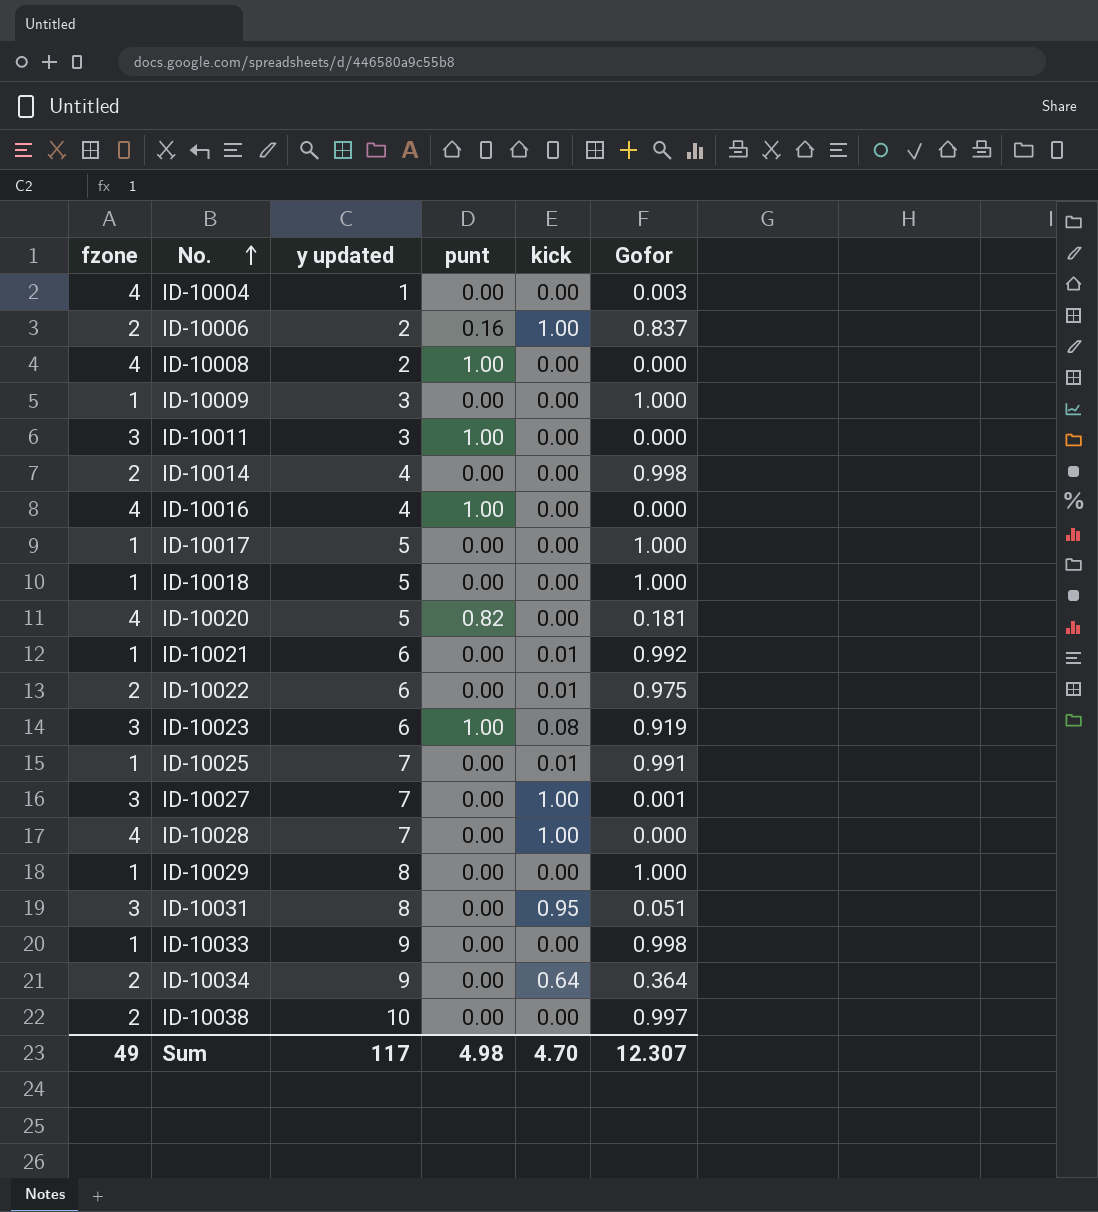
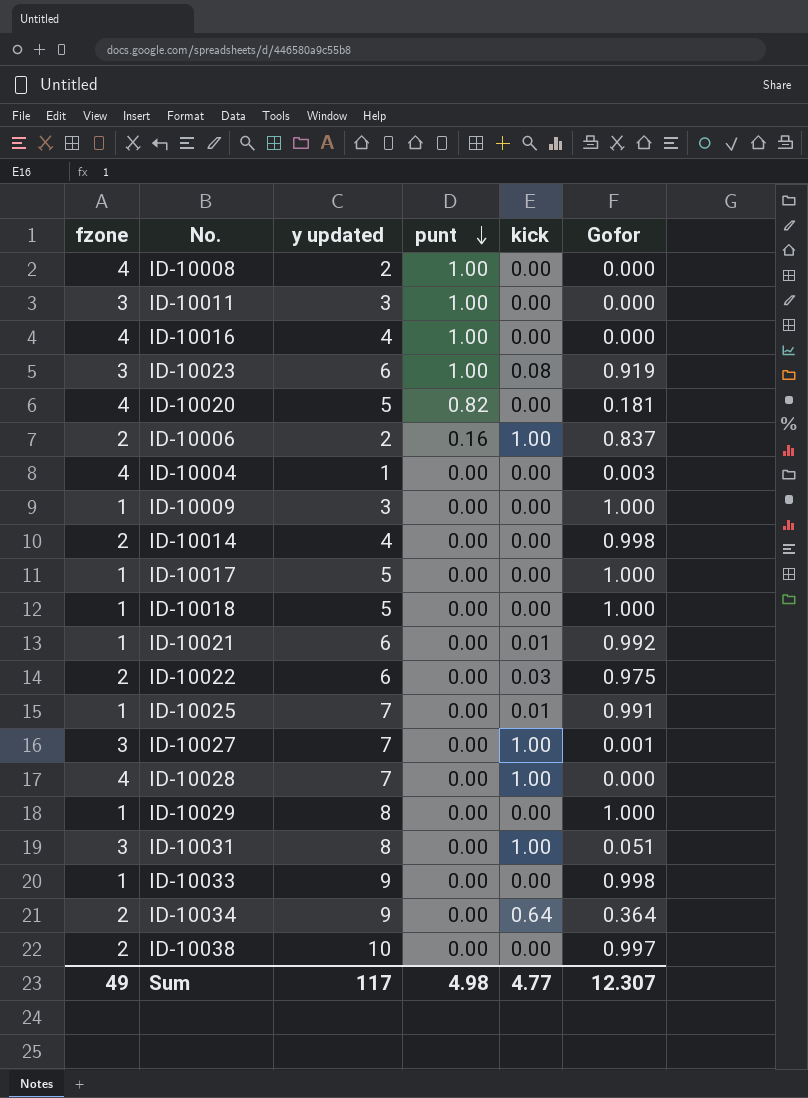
row order: No. ascending -> punt descending
ID-10022 | kick: 0.01 -> 0.03
ID-10031 | kick: 0.95 -> 1.00
Sum | kick: 4.70 -> 4.77

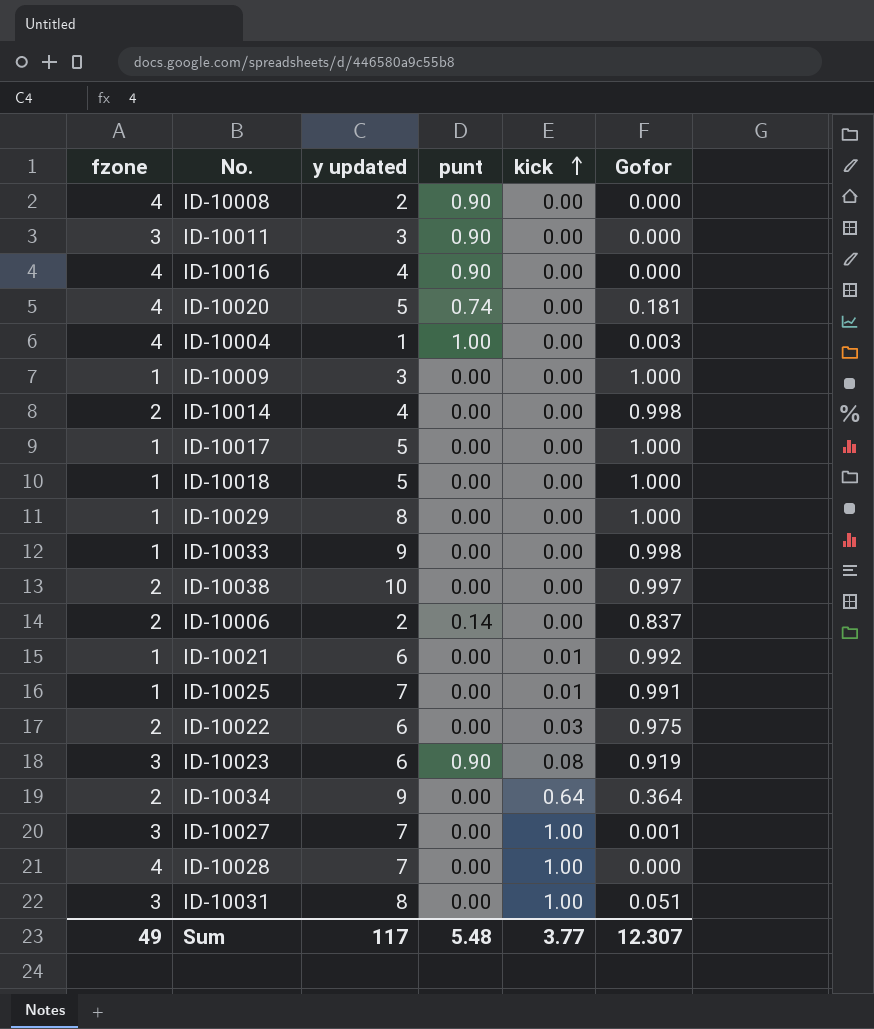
row order: punt descending -> kick ascending
ID-10008 | punt: 1.00 -> 0.90
ID-10011 | punt: 1.00 -> 0.90
ID-10016 | punt: 1.00 -> 0.90
ID-10020 | punt: 0.82 -> 0.74
ID-10004 | punt: 0.00 -> 1.00
ID-10006 | punt: 0.16 -> 0.14
ID-10006 | kick: 1.00 -> 0.00
ID-10023 | punt: 1.00 -> 0.90
Sum | punt: 4.98 -> 5.48
Sum | kick: 4.77 -> 3.77

